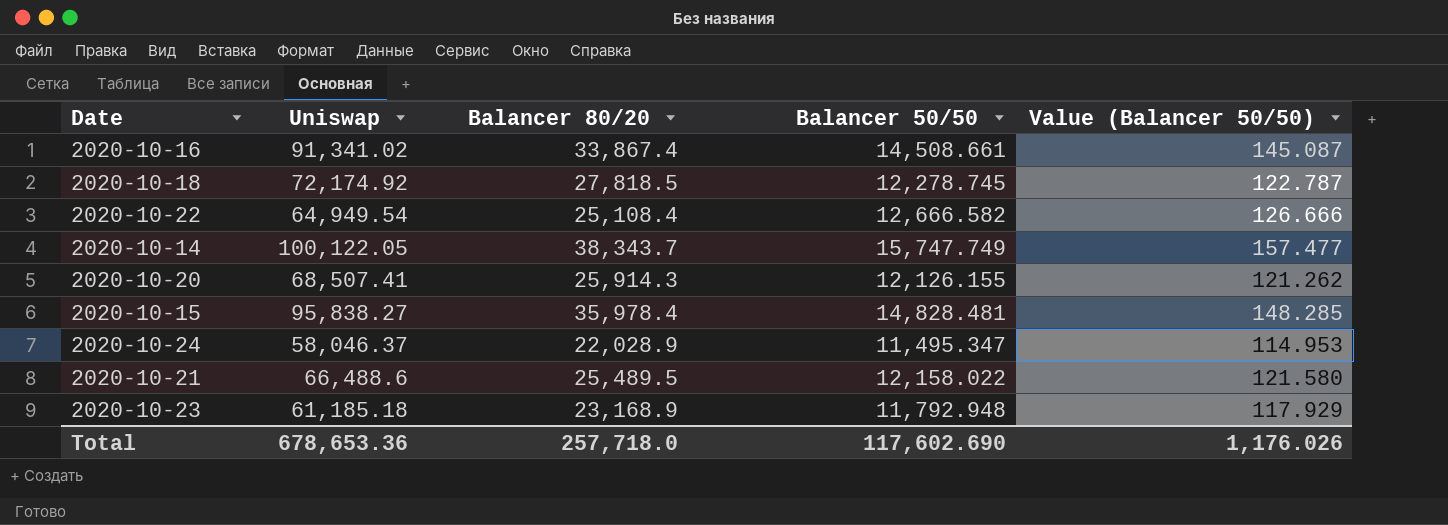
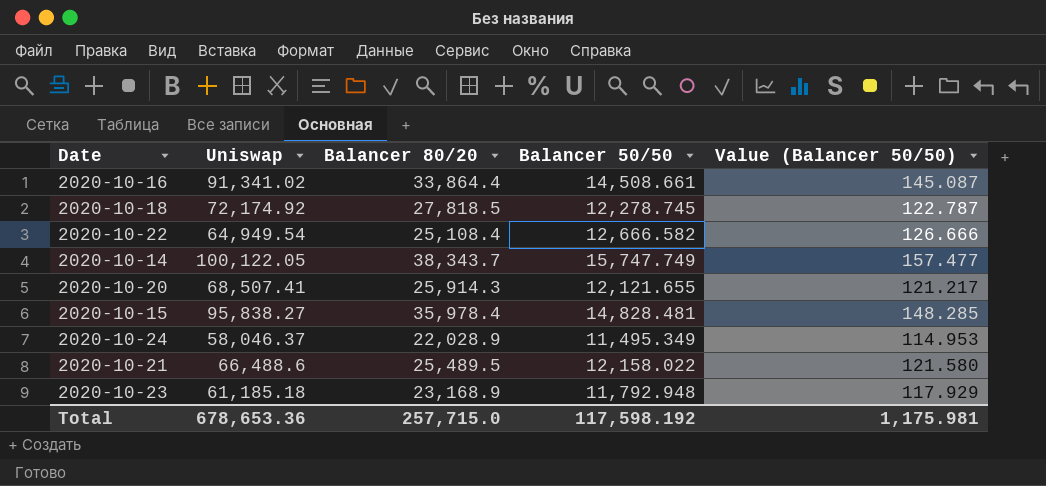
2020-10-16 | Balancer 80/20: 33,867.4 -> 33,864.4
2020-10-20 | Balancer 50/50: 12,126.155 -> 12,121.655
2020-10-20 | Value (Balancer 50/50): 121.262 -> 121.217
2020-10-24 | Balancer 50/50: 11,495.347 -> 11,495.349
Total | Balancer 80/20: 257,718.0 -> 257,715.0
Total | Balancer 50/50: 117,602.690 -> 117,598.192
Total | Value (Balancer 50/50): 1,176.026 -> 1,175.981

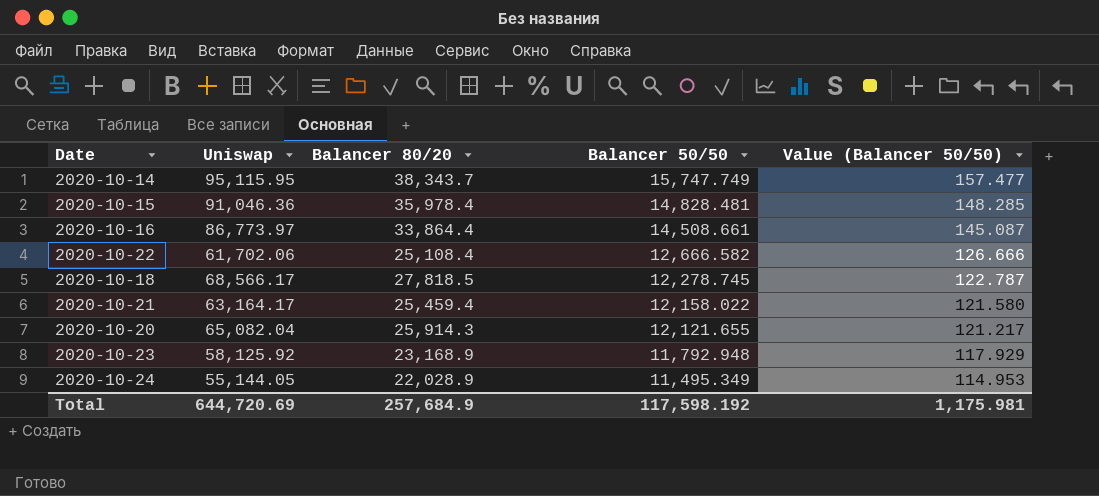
row order: none -> Balancer 50/50 descending
2020-10-14 | Uniswap: 100,122.05 -> 95,115.95
2020-10-15 | Uniswap: 95,838.27 -> 91,046.36
2020-10-16 | Uniswap: 91,341.02 -> 86,773.97
2020-10-22 | Uniswap: 64,949.54 -> 61,702.06
2020-10-18 | Uniswap: 72,174.92 -> 68,566.17
2020-10-21 | Uniswap: 66,488.6 -> 63,164.17
2020-10-21 | Balancer 80/20: 25,489.5 -> 25,459.4
2020-10-20 | Uniswap: 68,507.41 -> 65,082.04
2020-10-23 | Uniswap: 61,185.18 -> 58,125.92
2020-10-24 | Uniswap: 58,046.37 -> 55,144.05
Total | Uniswap: 678,653.36 -> 644,720.69
Total | Balancer 80/20: 257,715.0 -> 257,684.9

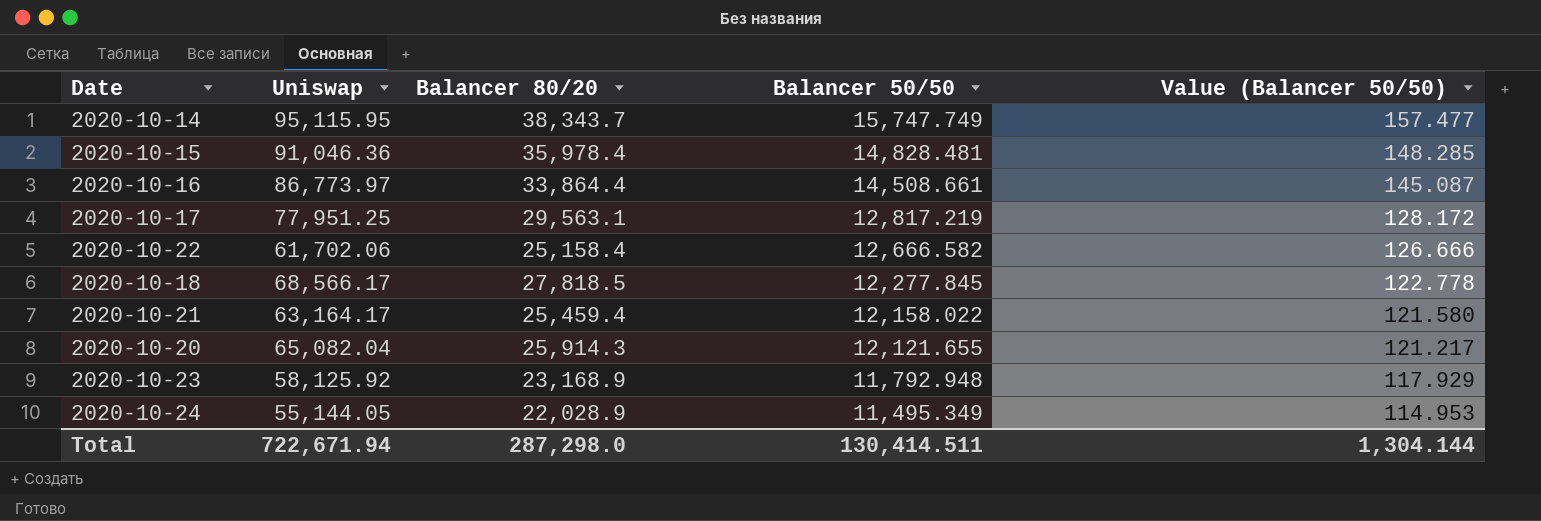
row 2020-10-17: none -> 77,951.25 | 29,563.1 | 12,817.219 | 128.172
2020-10-22 | Balancer 80/20: 25,108.4 -> 25,158.4
2020-10-18 | Balancer 50/50: 12,278.745 -> 12,277.845
2020-10-18 | Value (Balancer 50/50): 122.787 -> 122.778
Total | Uniswap: 644,720.69 -> 722,671.94
Total | Balancer 80/20: 257,684.9 -> 287,298.0
Total | Balancer 50/50: 117,598.192 -> 130,414.511
Total | Value (Balancer 50/50): 1,175.981 -> 1,304.144

